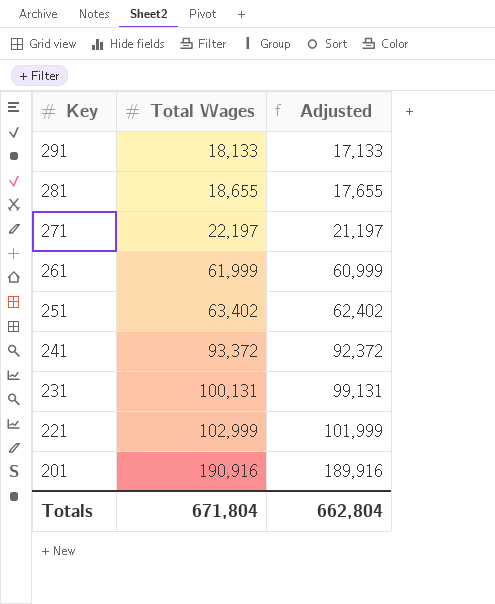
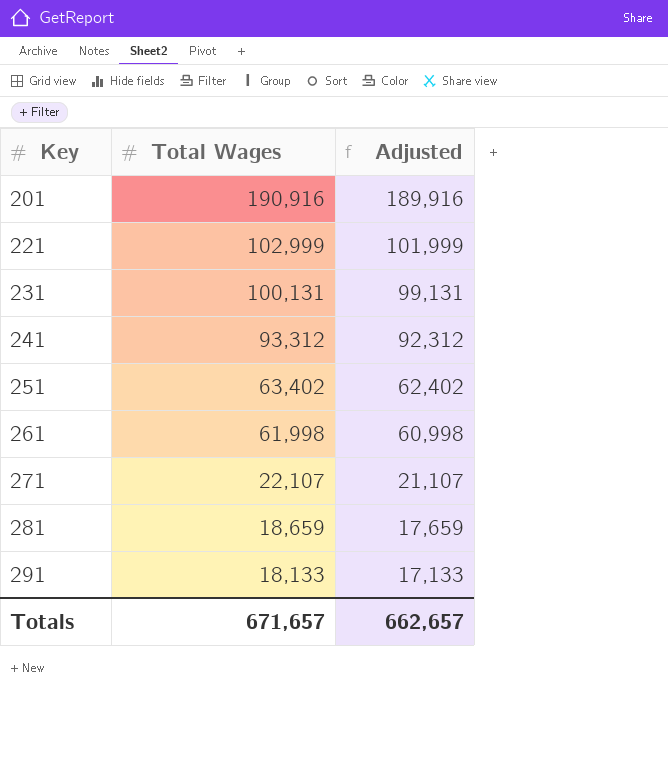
row order: Key descending -> Key ascending
241 | Total Wages: 93,372 -> 93,312
241 | Adjusted: 92,372 -> 92,312
261 | Total Wages: 61,999 -> 61,998
261 | Adjusted: 60,999 -> 60,998
271 | Total Wages: 22,197 -> 22,107
271 | Adjusted: 21,197 -> 21,107
281 | Total Wages: 18,655 -> 18,659
281 | Adjusted: 17,655 -> 17,659
Totals | Total Wages: 671,804 -> 671,657
Totals | Adjusted: 662,804 -> 662,657

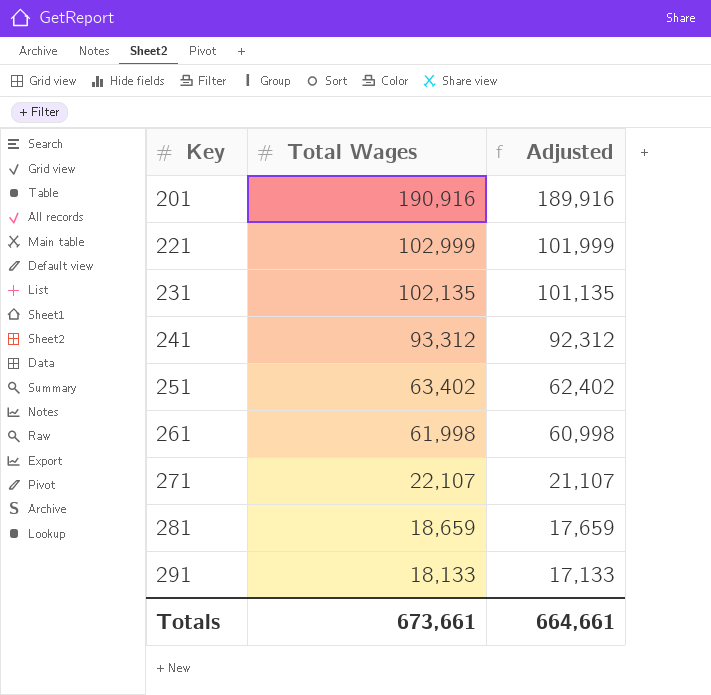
231 | Total Wages: 100,131 -> 102,135
231 | Adjusted: 99,131 -> 101,135
Totals | Total Wages: 671,657 -> 673,661
Totals | Adjusted: 662,657 -> 664,661

